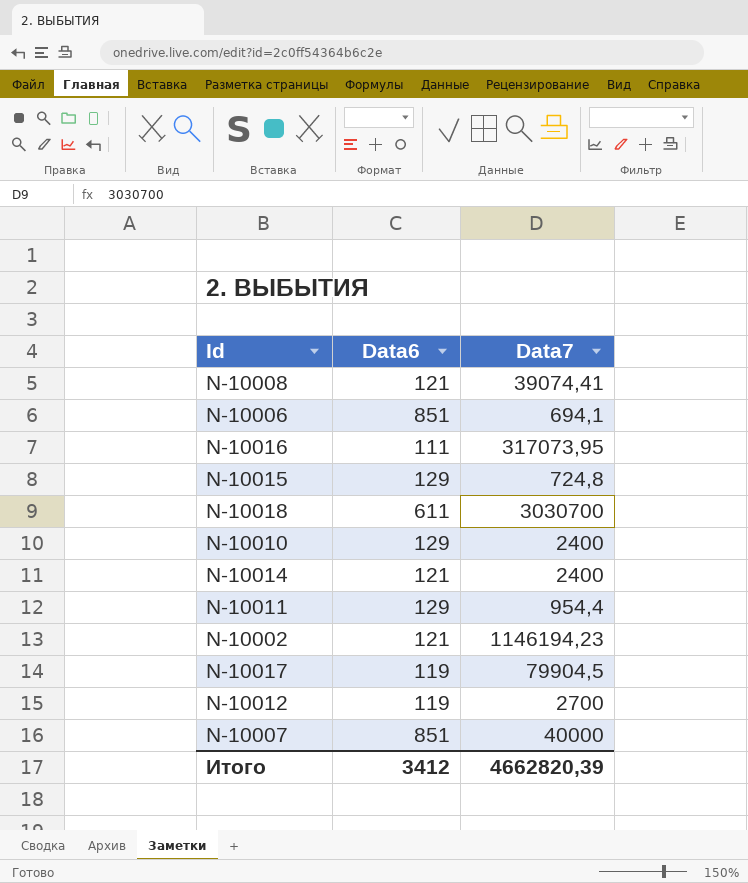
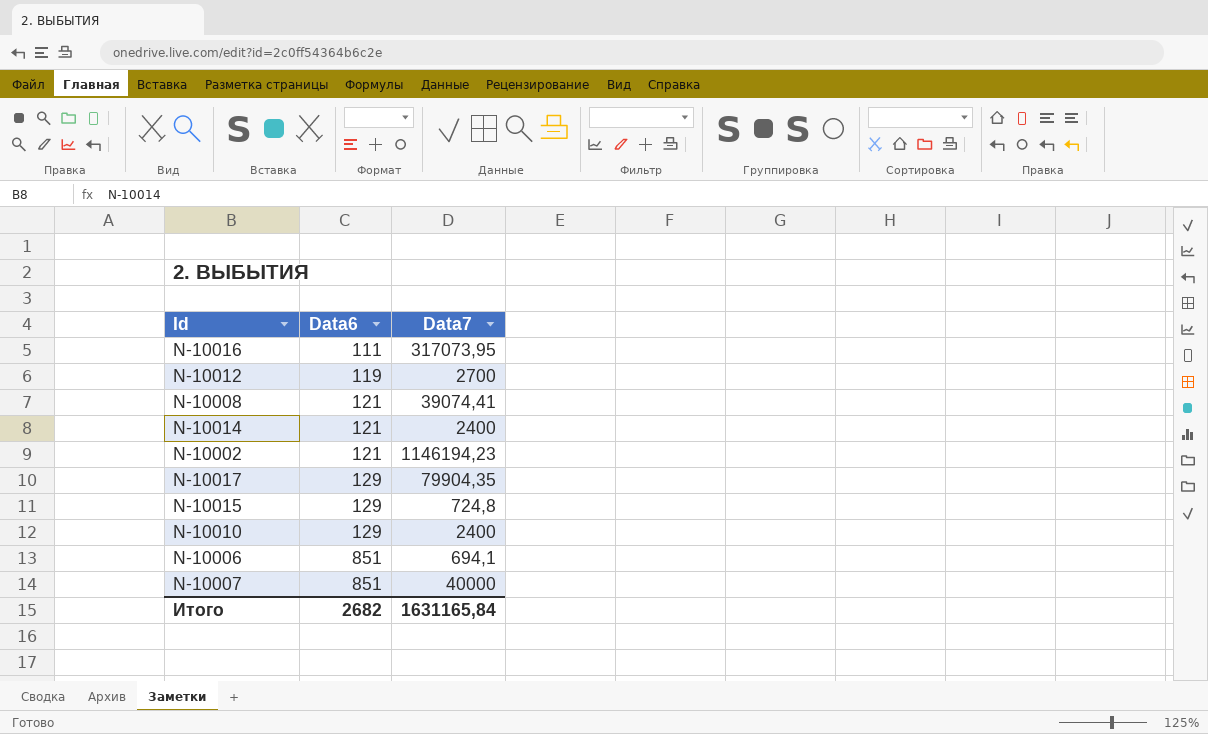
row order: none -> Data6 ascending
row N-10018: 611 | 3030700 -> none
row N-10011: 129 | 954,4 -> none
N-10017 | Data6: 119 -> 129
N-10017 | Data7: 79904,5 -> 79904,35
Итого | Data6: 3412 -> 2682
Итого | Data7: 4662820,39 -> 1631165,84

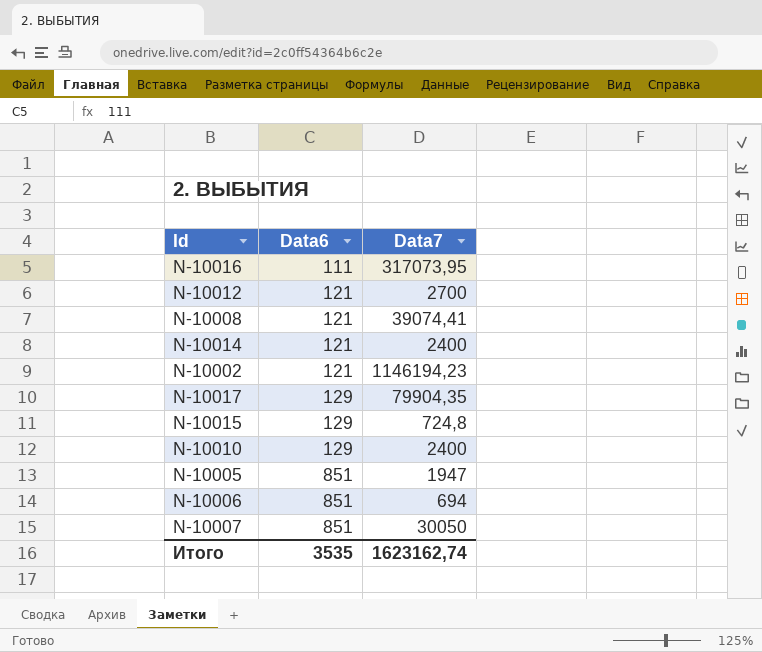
N-10012 | Data6: 119 -> 121
row N-10005: none -> 851 | 1947
N-10006 | Data7: 694,1 -> 694
N-10007 | Data7: 40000 -> 30050
Итого | Data6: 2682 -> 3535
Итого | Data7: 1631165,84 -> 1623162,74

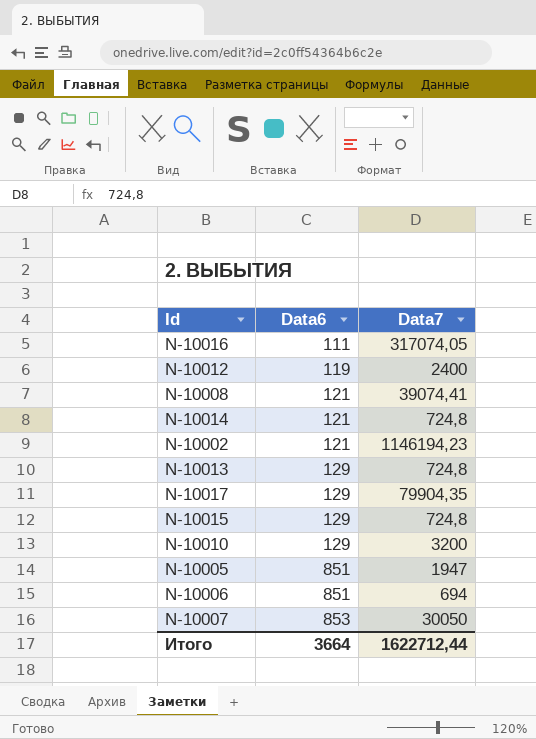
N-10016 | Data7: 317073,95 -> 317074,05
N-10012 | Data6: 121 -> 119
N-10012 | Data7: 2700 -> 2400
N-10014 | Data7: 2400 -> 724,8
row N-10013: none -> 129 | 724,8
N-10010 | Data7: 2400 -> 3200
N-10007 | Data6: 851 -> 853
Итого | Data6: 3535 -> 3664
Итого | Data7: 1623162,74 -> 1622712,44

